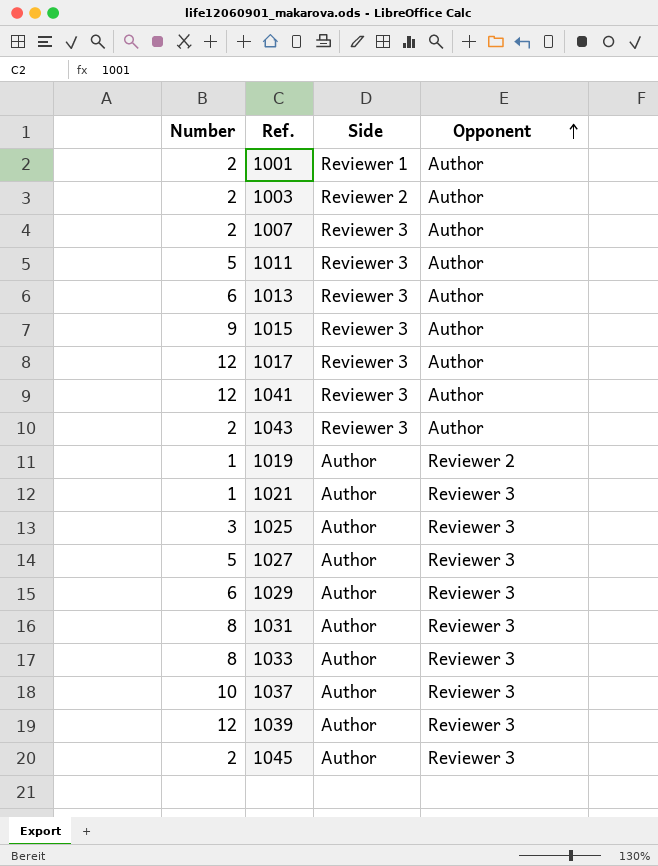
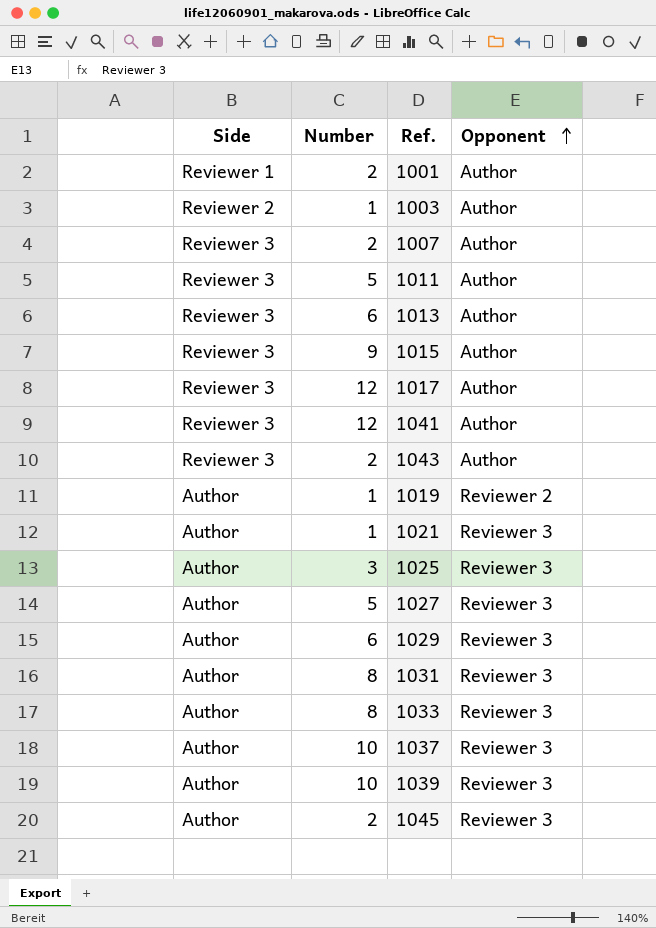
column Side | position: 3 -> 1
1003 | Number: 2 -> 1
1039 | Number: 12 -> 10

